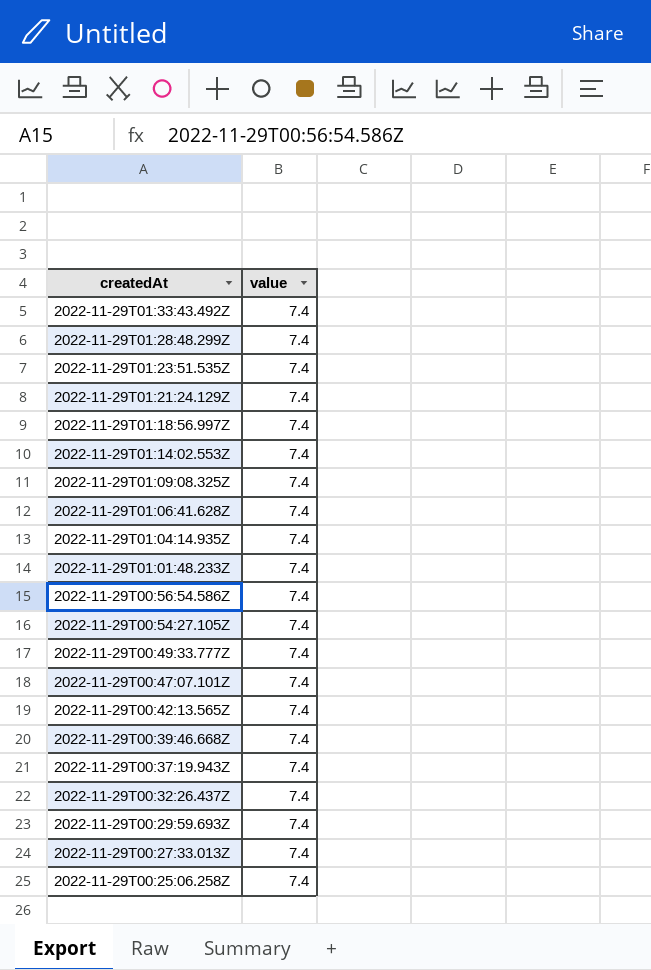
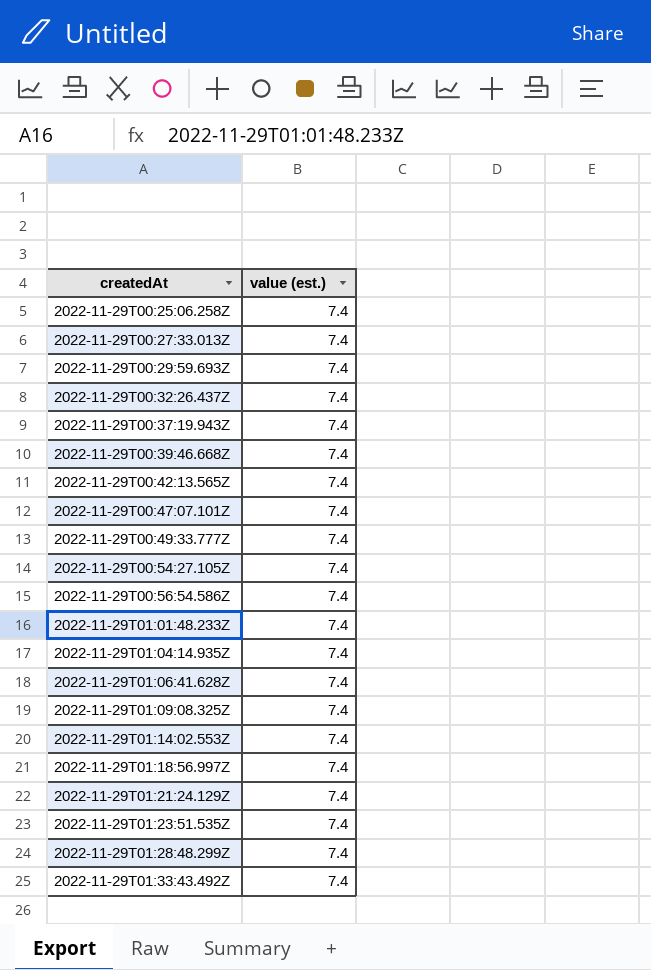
row order: createdAt descending -> createdAt ascending
column name: value -> value (est.)

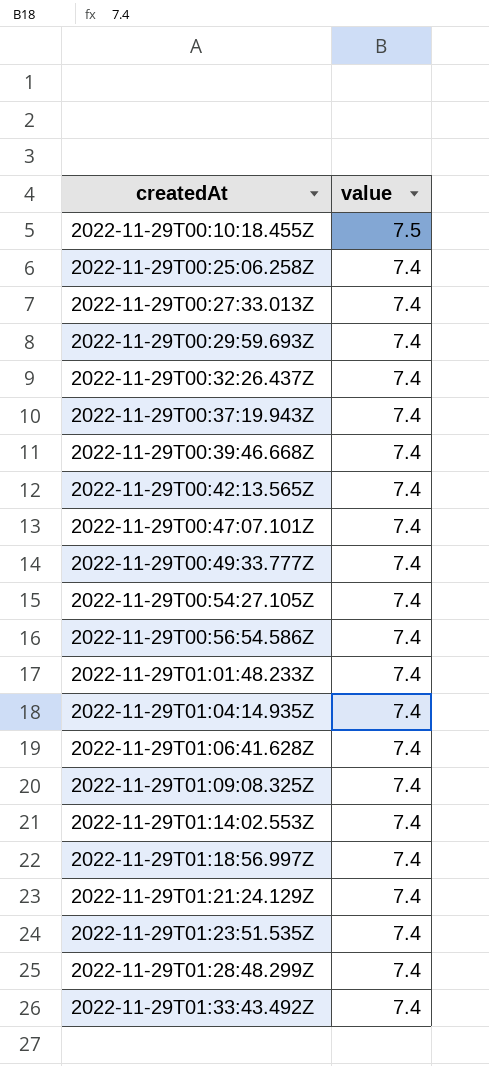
column name: value (est.) -> value
row 2022-11-29T00:10:18.455Z: none -> 7.5

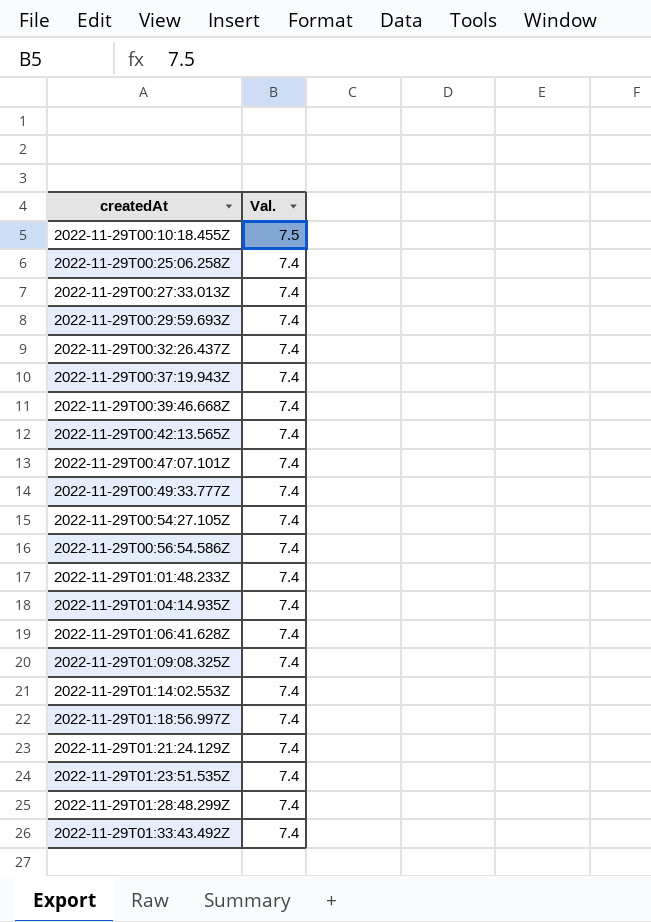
column name: value -> Val.

